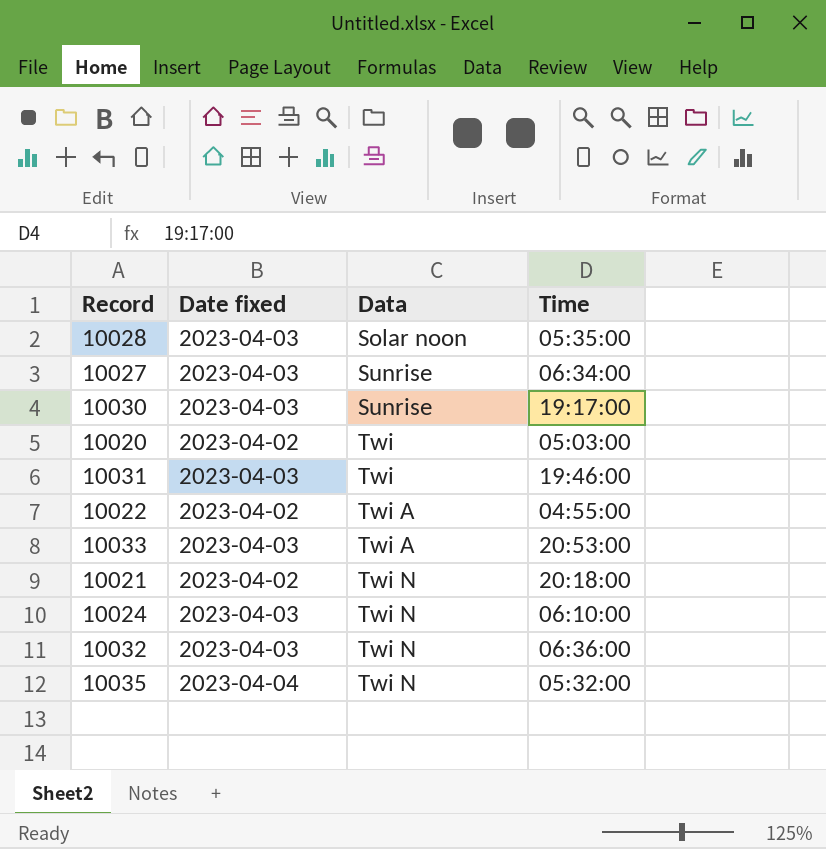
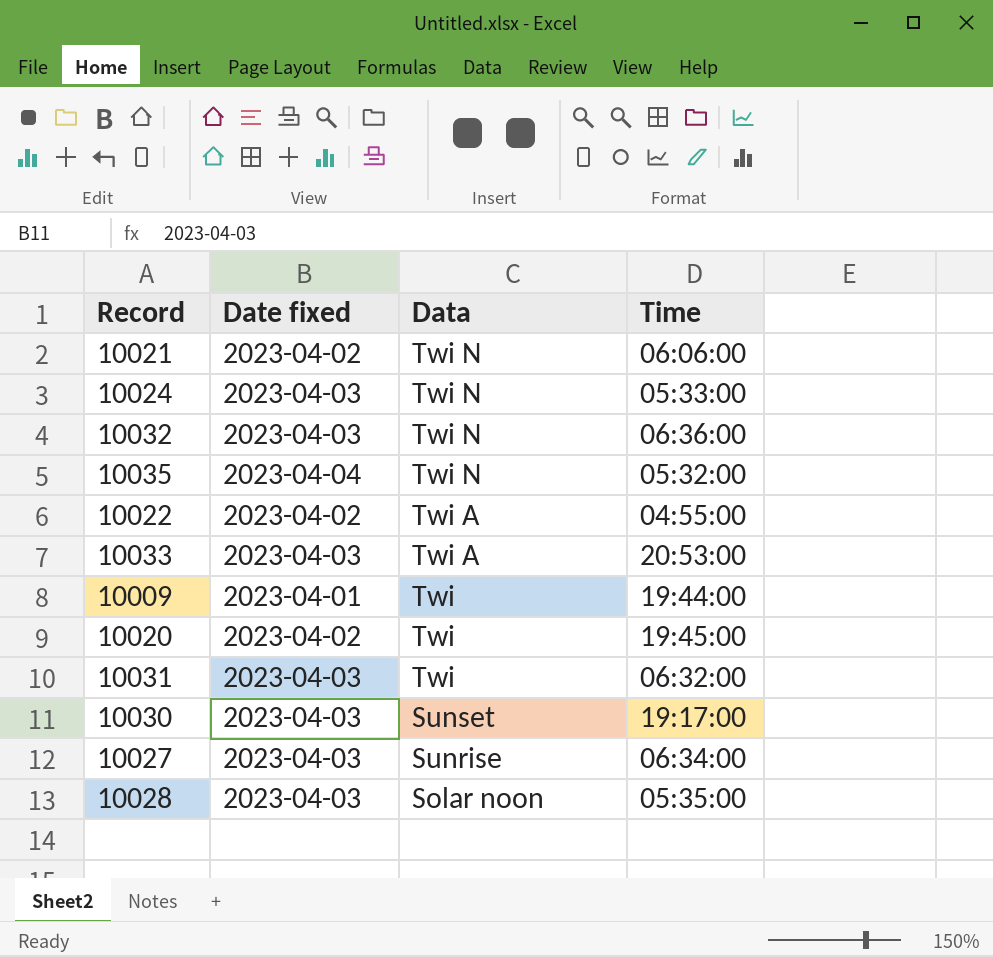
row order: Data ascending -> Data descending
10021 | Time: 20:18:00 -> 06:06:00
10024 | Time: 06:10:00 -> 05:33:00
row 10009: none -> 2023-04-01 | Twi | 19:44:00
10020 | Time: 05:03:00 -> 19:45:00
10031 | Time: 19:46:00 -> 06:32:00
10030 | Data: Sunrise -> Sunset

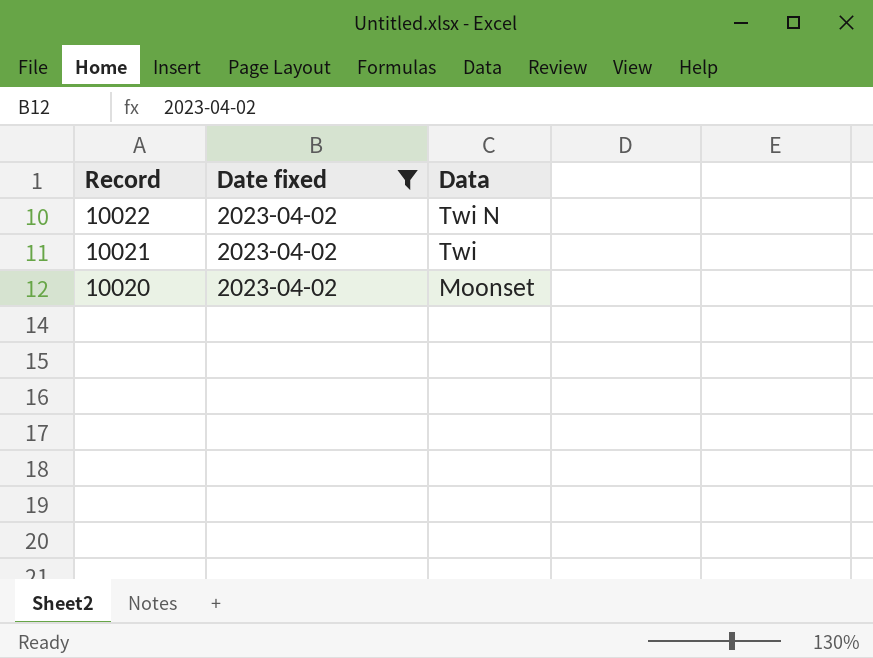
filter: none -> Date fixed = 2023-04-02
row order: Data descending -> Record descending
column Time | position: 4 -> none
10022 | Data: Twi A -> Twi N
10021 | Data: Twi N -> Twi
10020 | Data: Twi -> Moonset

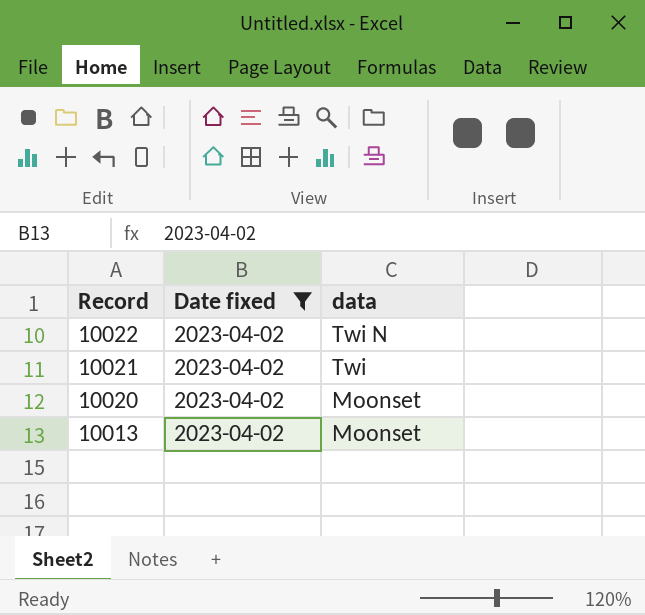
column name: Data -> data
row 10013: none -> 2023-04-02 | Moonset

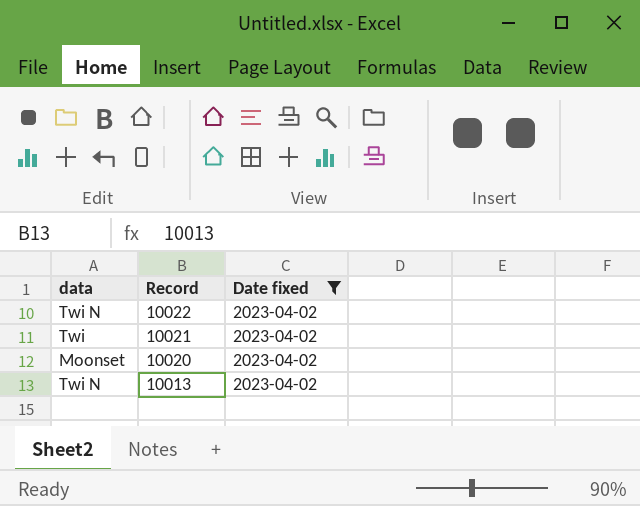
column data | position: 3 -> 1
10013 | data: Moonset -> Twi N

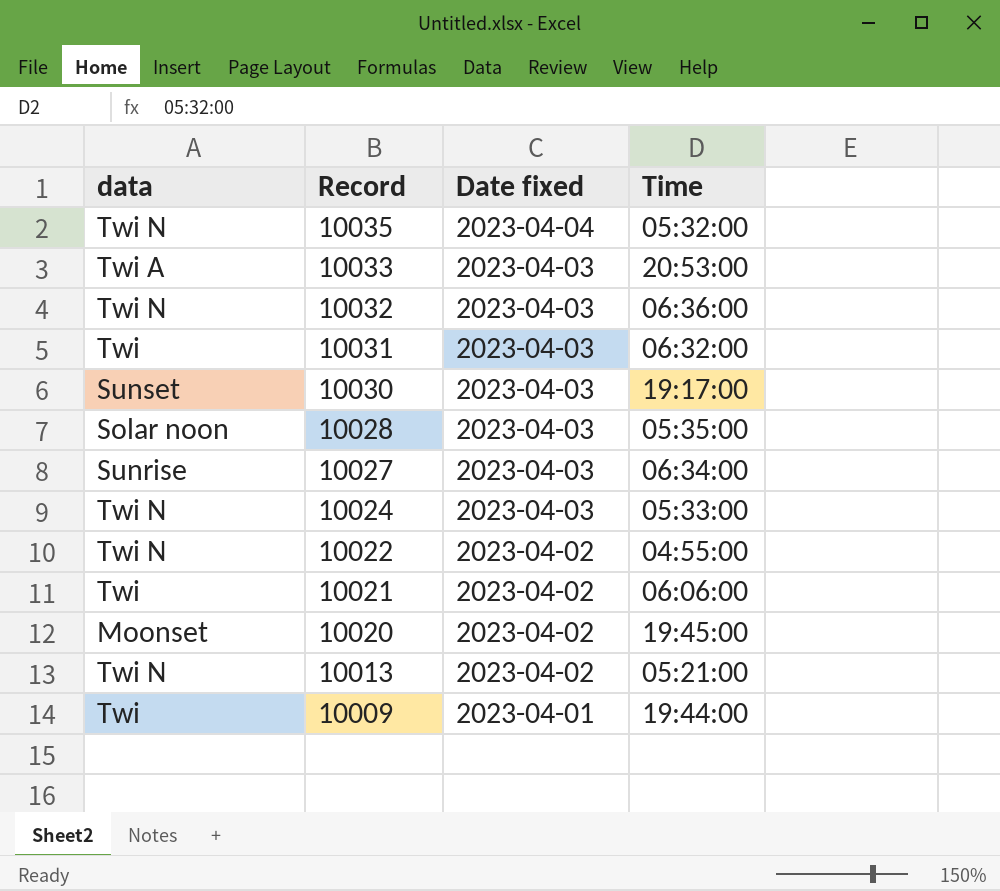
filter: Date fixed = 2023-04-02 -> none
column Time | position: none -> 4

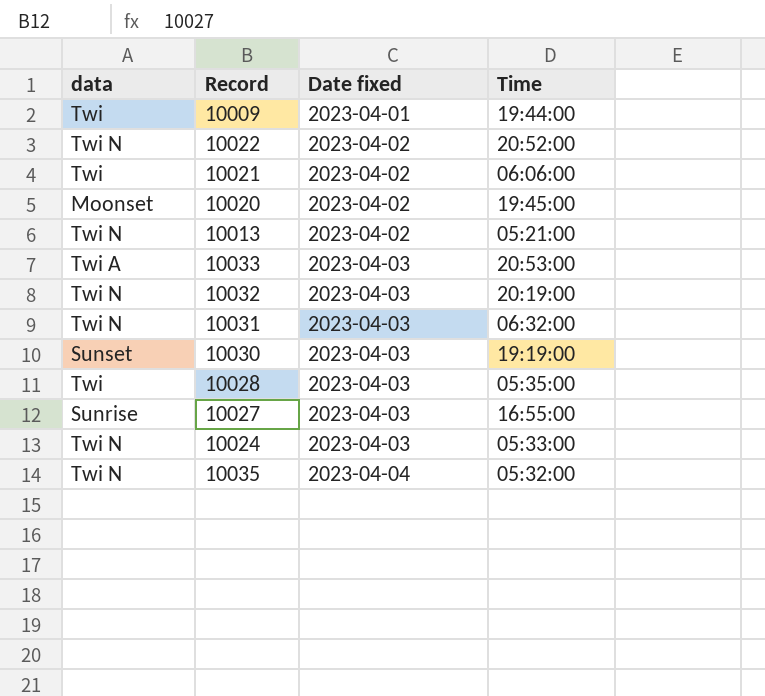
row order: Record descending -> Date fixed ascending
10022 | Time: 04:55:00 -> 20:52:00
10032 | Time: 06:36:00 -> 20:19:00
10031 | data: Twi -> Twi N
10030 | Time: 19:17:00 -> 19:19:00
10028 | data: Solar noon -> Twi
10027 | Time: 06:34:00 -> 16:55:00

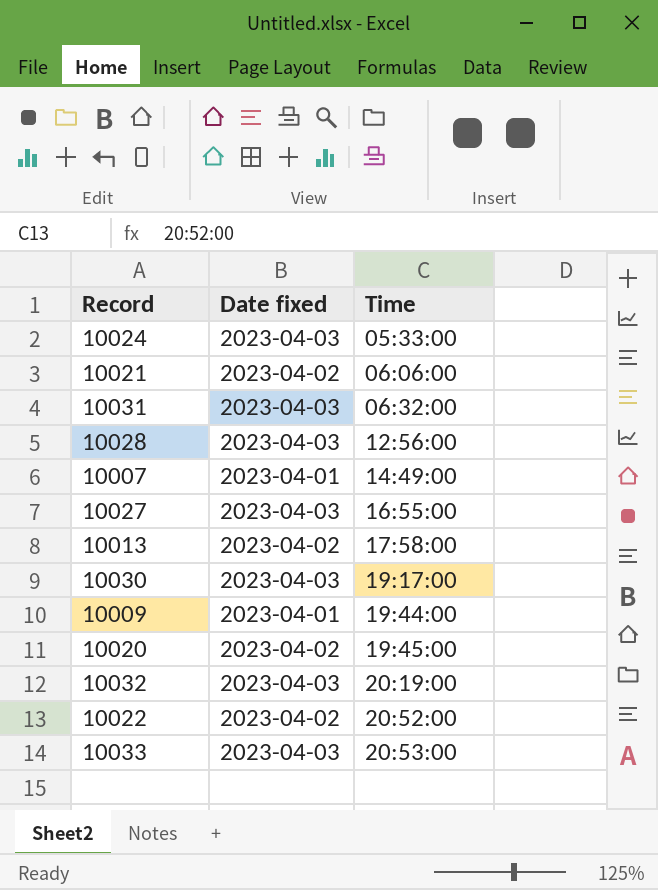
row order: Date fixed ascending -> Time ascending
column data | position: 1 -> none
row 10035: Twi N | 2023-04-04 | 05:32:00 -> none
10028 | Time: 05:35:00 -> 12:56:00
row 10007: none -> 2023-04-01 | 14:49:00
10013 | Time: 05:21:00 -> 17:58:00
10030 | Time: 19:19:00 -> 19:17:00

